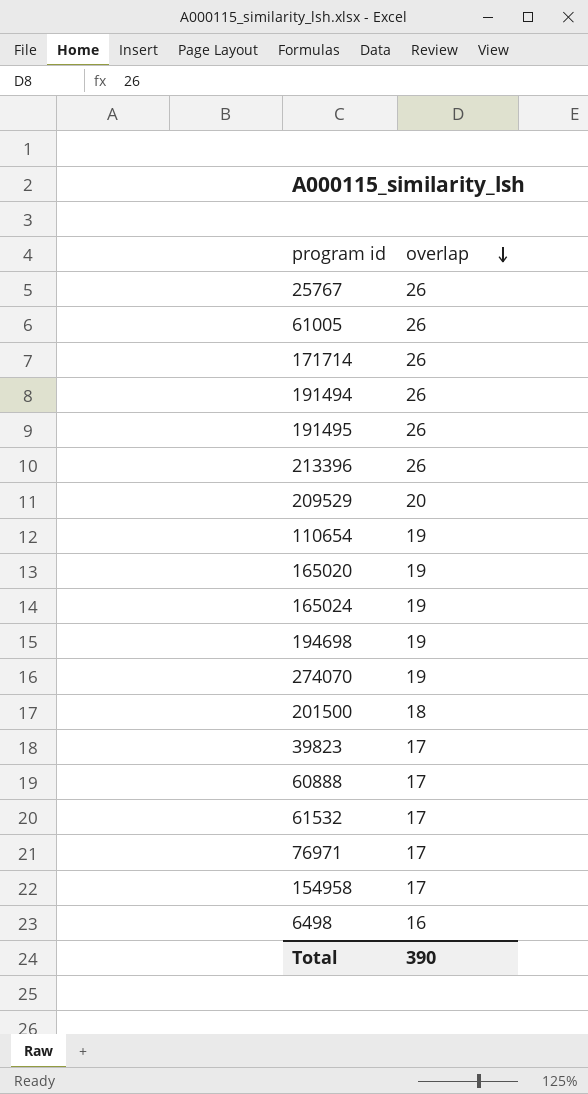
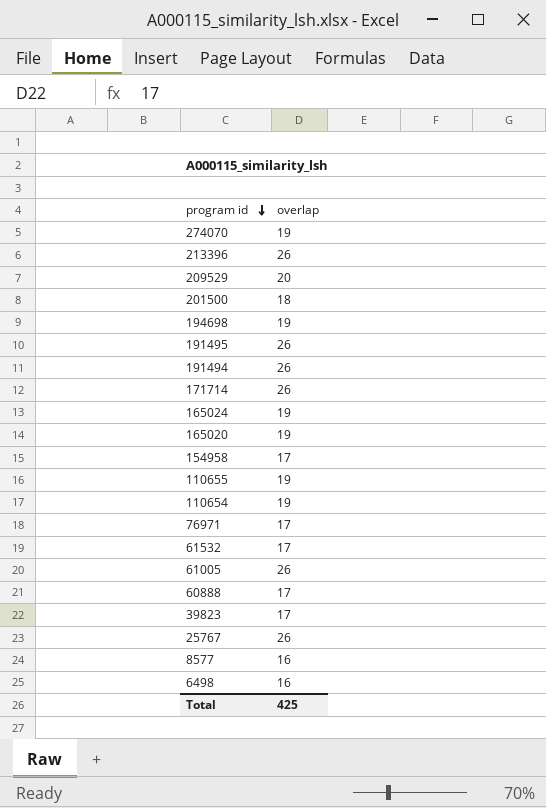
row order: overlap descending -> program id descending
row 110655: none -> 19
row 8577: none -> 16
Total | overlap: 390 -> 425

